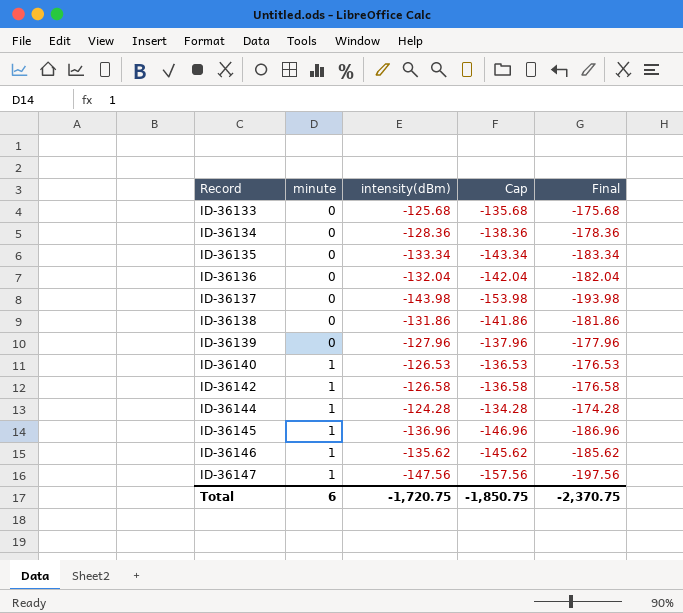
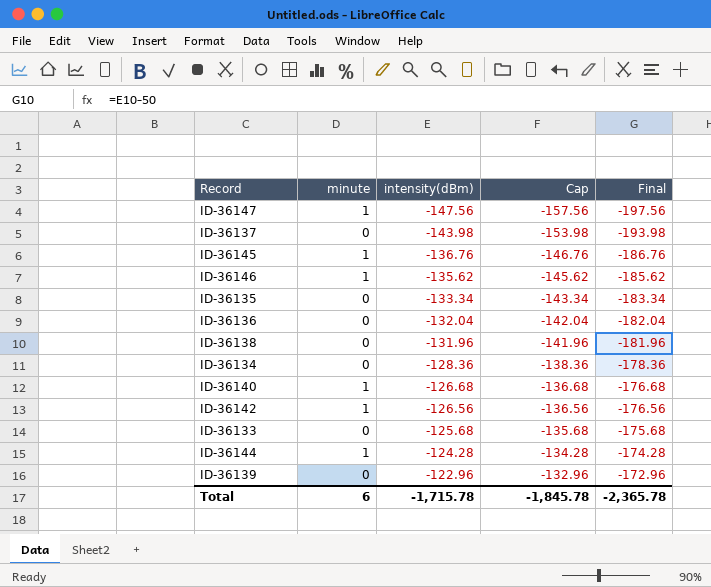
row order: Record ascending -> intensity(dBm) ascending
ID-36145 | intensity(dBm): -136.96 -> -136.76
ID-36145 | Cap: -146.96 -> -146.76
ID-36145 | Final: -186.96 -> -186.76
ID-36138 | intensity(dBm): -131.86 -> -131.96
ID-36138 | Cap: -141.86 -> -141.96
ID-36138 | Final: -181.86 -> -181.96
ID-36140 | intensity(dBm): -126.53 -> -126.68
ID-36140 | Cap: -136.53 -> -136.68
ID-36140 | Final: -176.53 -> -176.68
ID-36142 | intensity(dBm): -126.58 -> -126.56
ID-36142 | Cap: -136.58 -> -136.56
ID-36142 | Final: -176.58 -> -176.56
ID-36139 | intensity(dBm): -127.96 -> -122.96
ID-36139 | Cap: -137.96 -> -132.96
ID-36139 | Final: -177.96 -> -172.96
Total | intensity(dBm): -1,720.75 -> -1,715.78
Total | Cap: -1,850.75 -> -1,845.78
Total | Final: -2,370.75 -> -2,365.78

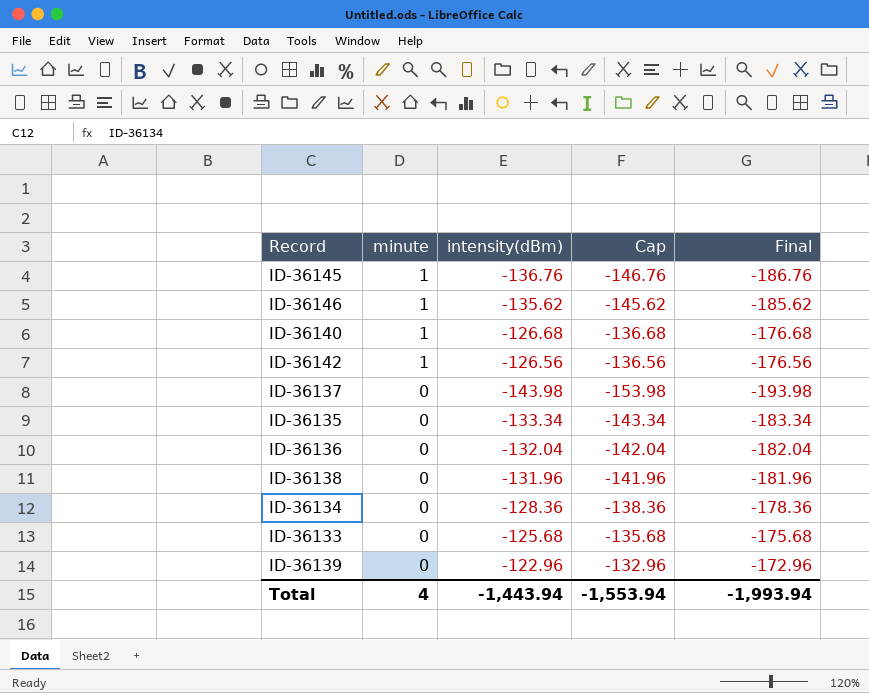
row order: intensity(dBm) ascending -> minute descending
row ID-36147: 1 | -147.56 | -157.56 | -197.56 -> none
row ID-36144: 1 | -124.28 | -134.28 | -174.28 -> none
Total | minute: 6 -> 4
Total | intensity(dBm): -1,715.78 -> -1,443.94
Total | Cap: -1,845.78 -> -1,553.94
Total | Final: -2,365.78 -> -1,993.94

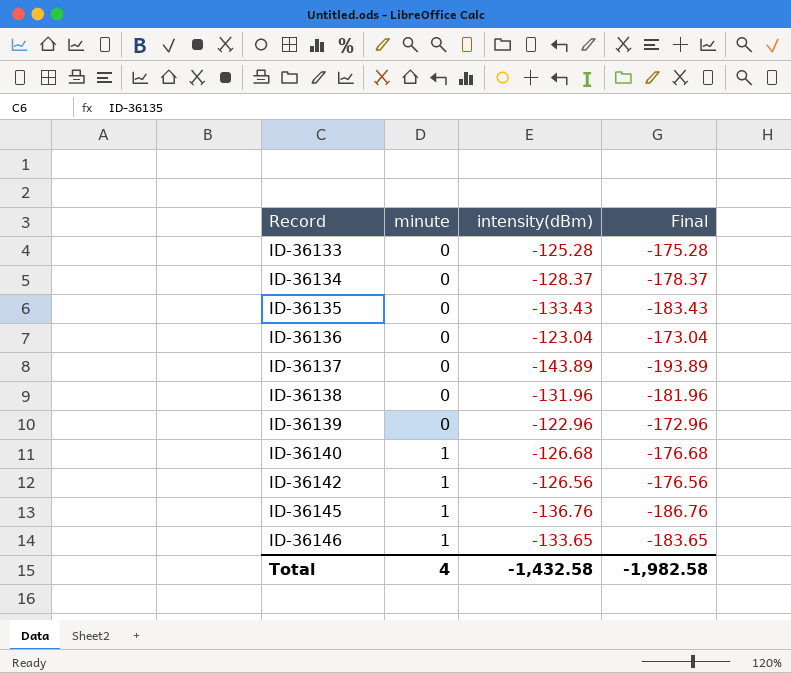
row order: minute descending -> Record ascending
column Cap | formula: [intensity(dBm)] - 10 -> none
ID-36133 | intensity(dBm): -125.68 -> -125.28
ID-36133 | Final: -175.68 -> -175.28
ID-36134 | intensity(dBm): -128.36 -> -128.37
ID-36134 | Final: -178.36 -> -178.37
ID-36135 | intensity(dBm): -133.34 -> -133.43
ID-36135 | Final: -183.34 -> -183.43
ID-36136 | intensity(dBm): -132.04 -> -123.04
ID-36136 | Final: -182.04 -> -173.04
ID-36137 | intensity(dBm): -143.98 -> -143.89
ID-36137 | Final: -193.98 -> -193.89
ID-36146 | intensity(dBm): -135.62 -> -133.65
ID-36146 | Final: -185.62 -> -183.65
Total | intensity(dBm): -1,443.94 -> -1,432.58
Total | Final: -1,993.94 -> -1,982.58

